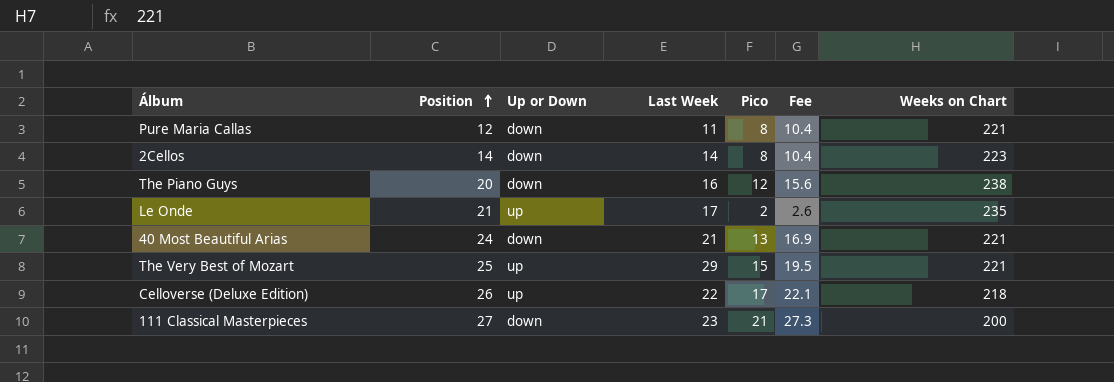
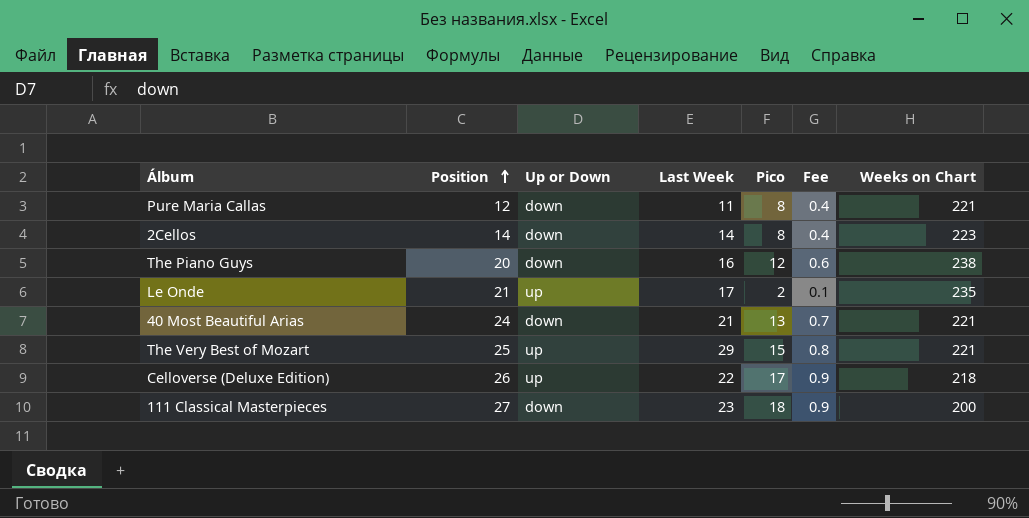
column Fee | formula: [Pico] * 1.3 -> [Pico] * 0.05
111 Classical Masterpieces | Pico: 21 -> 18

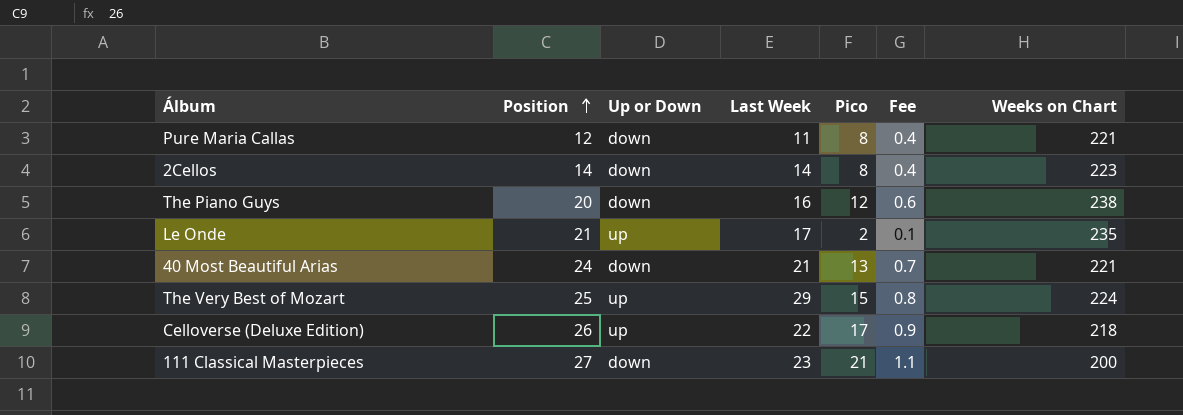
The Very Best of Mozart | Weeks on Chart: 221 -> 224
111 Classical Masterpieces | Pico: 18 -> 21
111 Classical Masterpieces | Fee: 0.9 -> 1.1

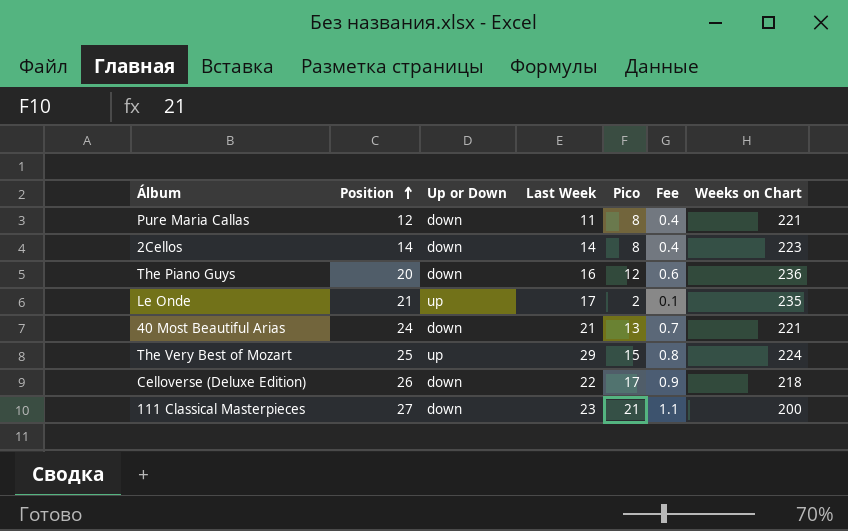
The Piano Guys | Weeks on Chart: 238 -> 236
Celloverse (Deluxe Edition) | Up or Down: up -> down

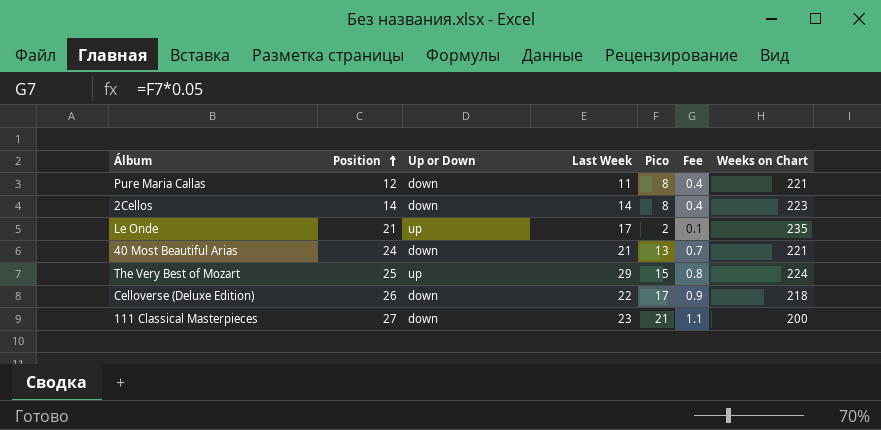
row The Piano Guys: 20 | down | 16 | 12 | 0.6 | 236 -> none

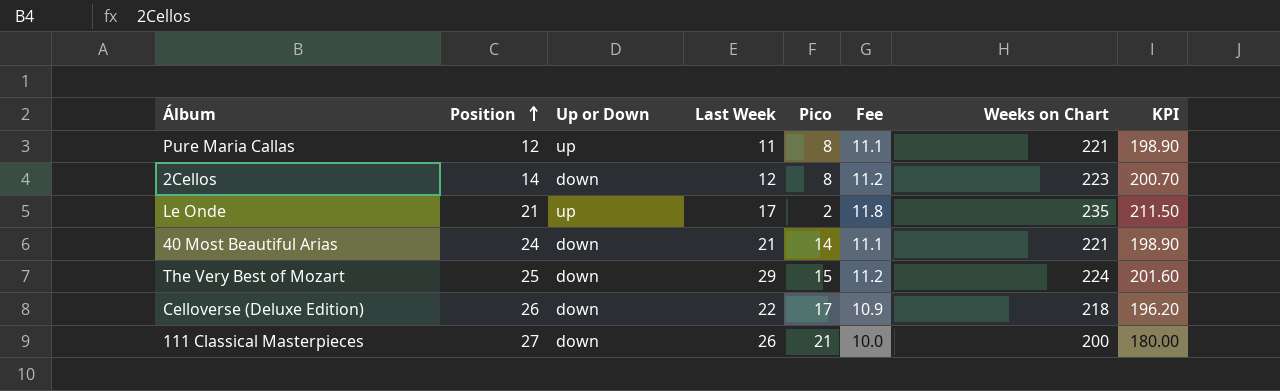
column Fee | formula: [Pico] * 0.05 -> [Weeks on Chart] * 0.05
column KPI | formula: none -> [Weeks on Chart] * 0.9
Pure Maria Callas | Up or Down: down -> up
2Cellos | Last Week: 14 -> 12
40 Most Beautiful Arias | Pico: 13 -> 14
The Very Best of Mozart | Up or Down: up -> down
111 Classical Masterpieces | Last Week: 23 -> 26

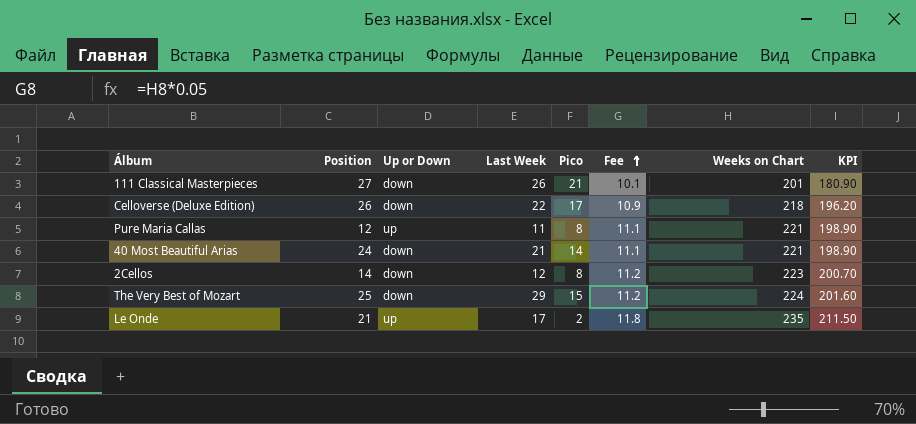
row order: Position ascending -> Fee ascending
111 Classical Masterpieces | Fee: 10.0 -> 10.1
111 Classical Masterpieces | Weeks on Chart: 200 -> 201
111 Classical Masterpieces | KPI: 180.00 -> 180.90

